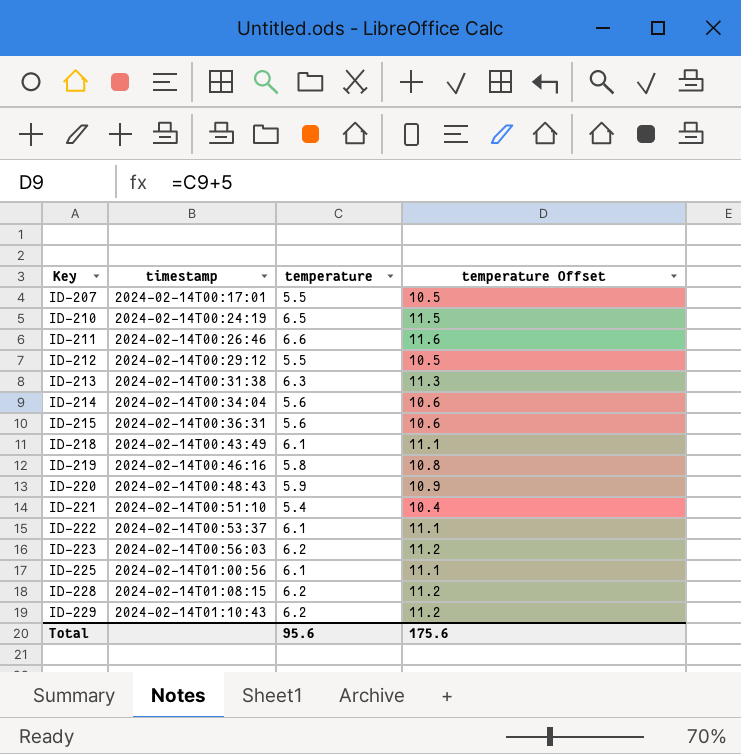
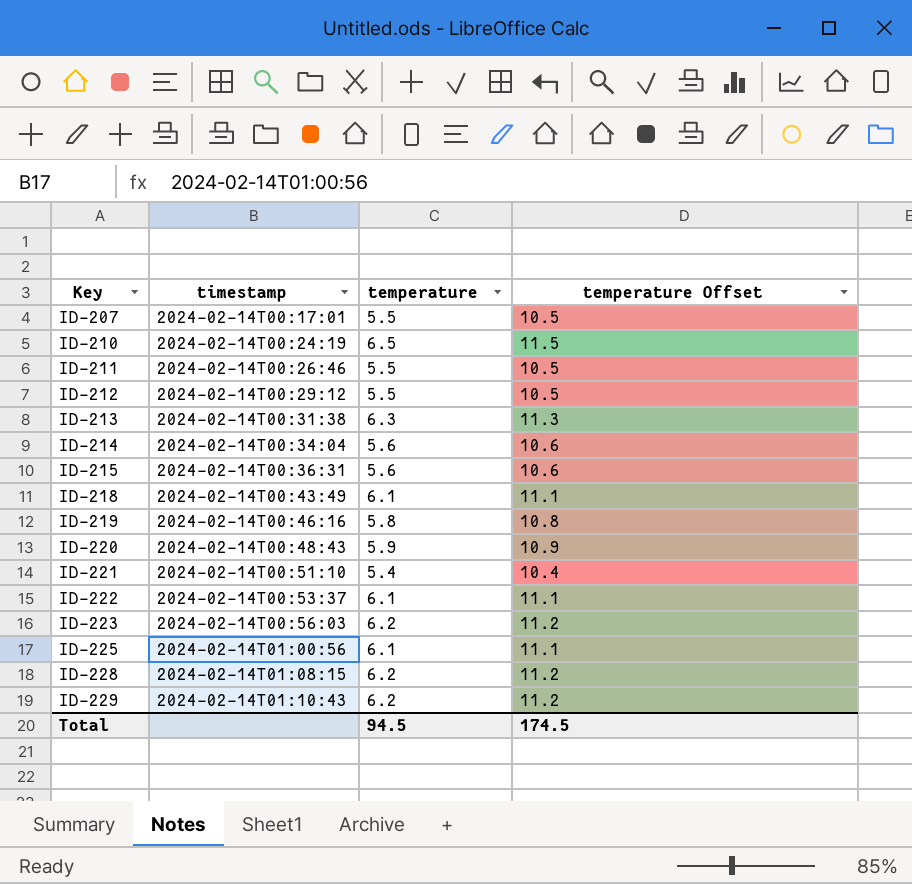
ID-211 | temperature: 6.6 -> 5.5
ID-211 | temperature Offset: 11.6 -> 10.5
Total | temperature: 95.6 -> 94.5
Total | temperature Offset: 175.6 -> 174.5

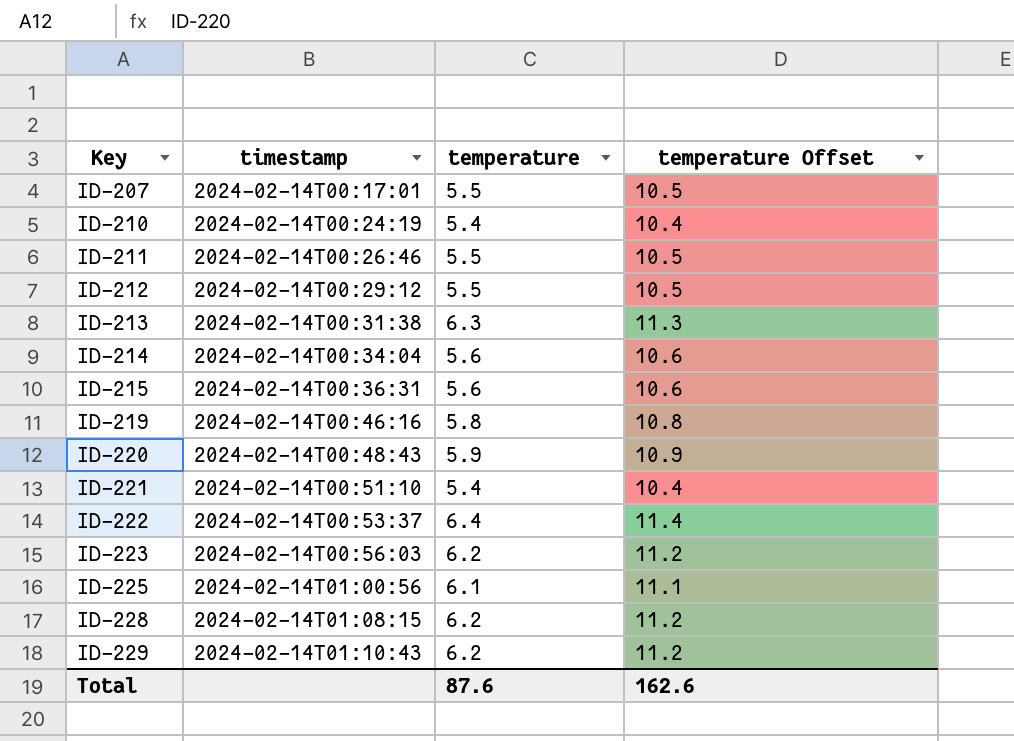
row ID-218: 2024-02-14T00:43:49 | 6.1 | 11.1 -> none
ID-210 | temperature: 6.5 -> 5.4
ID-210 | temperature Offset: 11.5 -> 10.4
ID-222 | temperature: 6.1 -> 6.4
ID-222 | temperature Offset: 11.1 -> 11.4
Total | temperature: 94.5 -> 87.6
Total | temperature Offset: 174.5 -> 162.6

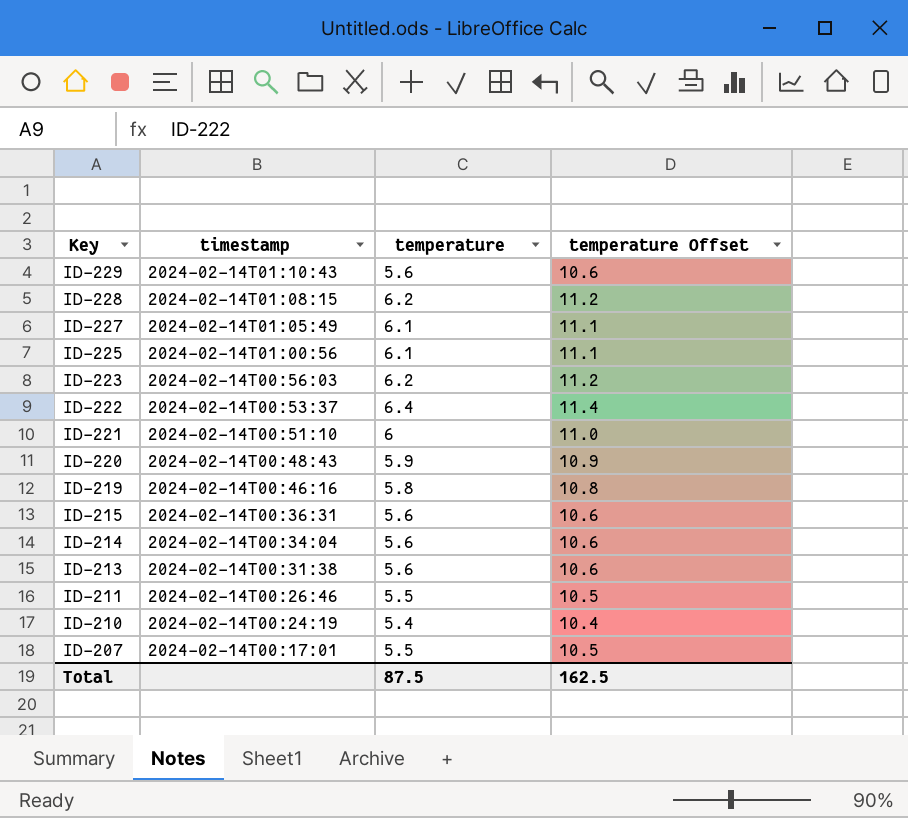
row order: Key ascending -> Key descending
row ID-212: 2024-02-14T00:29:12 | 5.5 | 10.5 -> none
ID-229 | temperature: 6.2 -> 5.6
ID-229 | temperature Offset: 11.2 -> 10.6
row ID-227: none -> 2024-02-14T01:05:49 | 6.1 | 11.1
ID-221 | temperature: 5.4 -> 6
ID-221 | temperature Offset: 10.4 -> 11.0
ID-213 | temperature: 6.3 -> 5.6
ID-213 | temperature Offset: 11.3 -> 10.6
Total | temperature: 87.6 -> 87.5
Total | temperature Offset: 162.6 -> 162.5

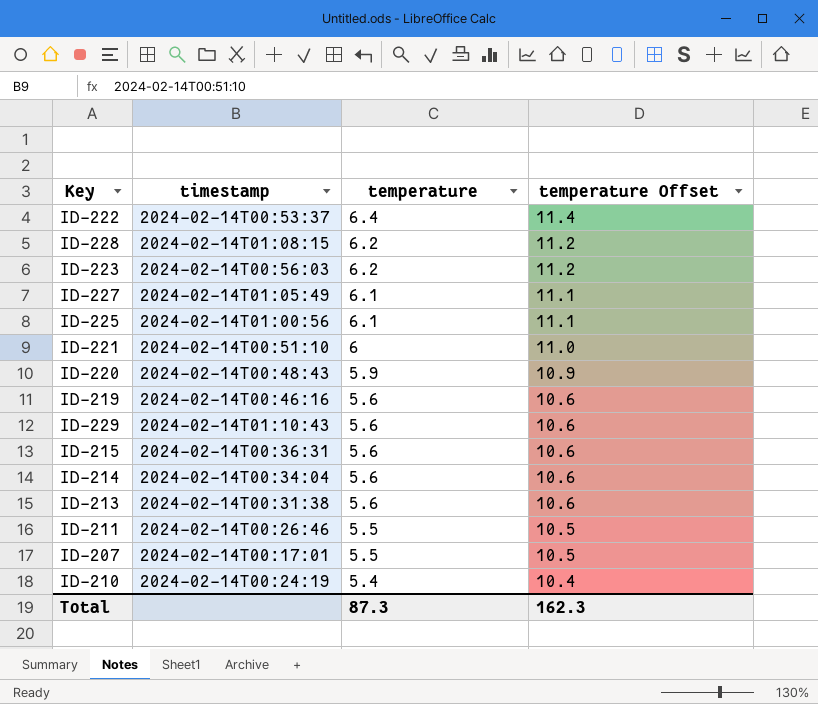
row order: Key descending -> temperature descending
ID-219 | temperature: 5.8 -> 5.6
ID-219 | temperature Offset: 10.8 -> 10.6
Total | temperature: 87.5 -> 87.3
Total | temperature Offset: 162.5 -> 162.3

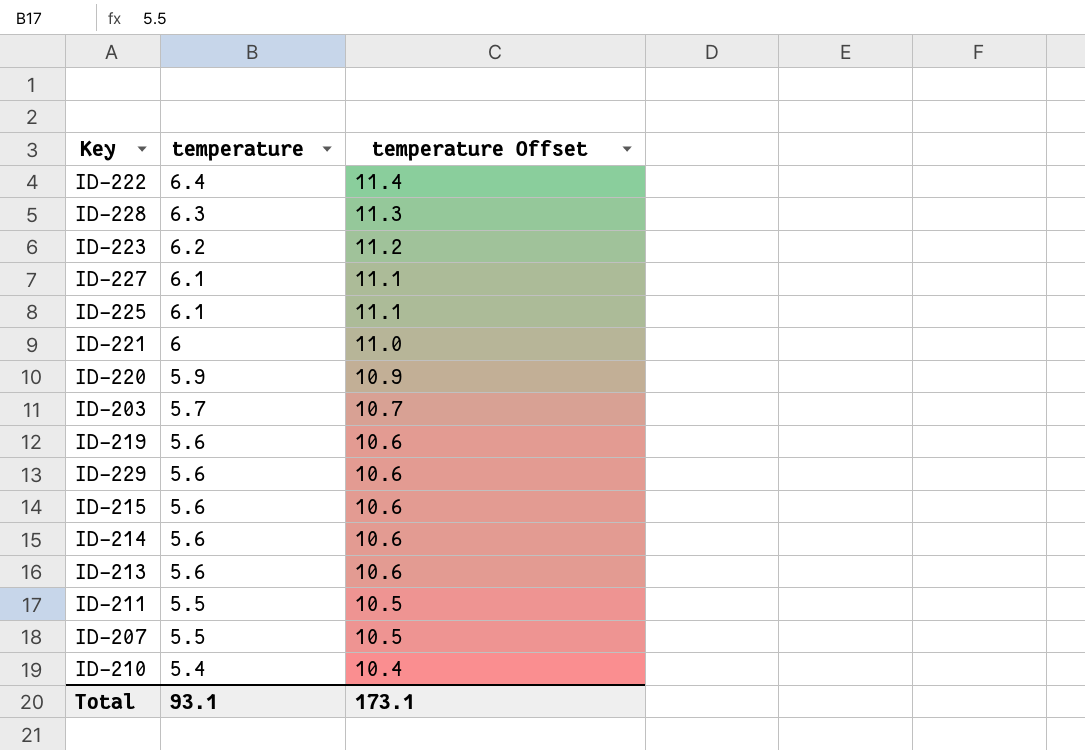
column timestamp | position: 2 -> none
ID-228 | temperature: 6.2 -> 6.3
ID-228 | temperature Offset: 11.2 -> 11.3
row ID-203: none -> 5.7 | 10.7
Total | temperature: 87.3 -> 93.1
Total | temperature Offset: 162.3 -> 173.1

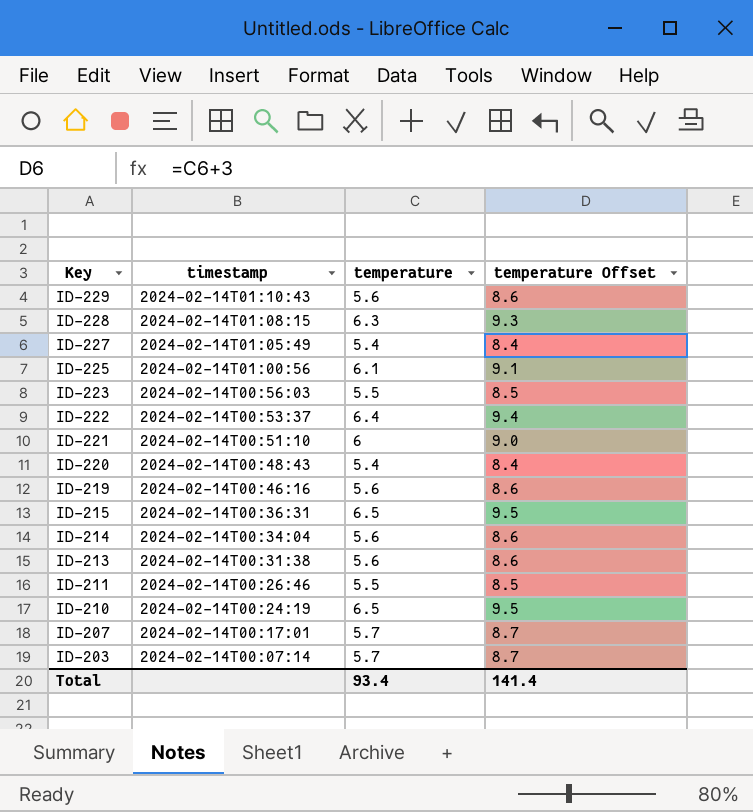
row order: temperature descending -> Key descending
column timestamp | position: none -> 2
column temperature Offset | formula: [temperature] + 5 -> [temperature] + 3
ID-227 | temperature: 6.1 -> 5.4
ID-223 | temperature: 6.2 -> 5.5
ID-220 | temperature: 5.9 -> 5.4
ID-215 | temperature: 5.6 -> 6.5
ID-210 | temperature: 5.4 -> 6.5
ID-207 | temperature: 5.5 -> 5.7
Total | temperature: 93.1 -> 93.4
Total | temperature Offset: 173.1 -> 141.4

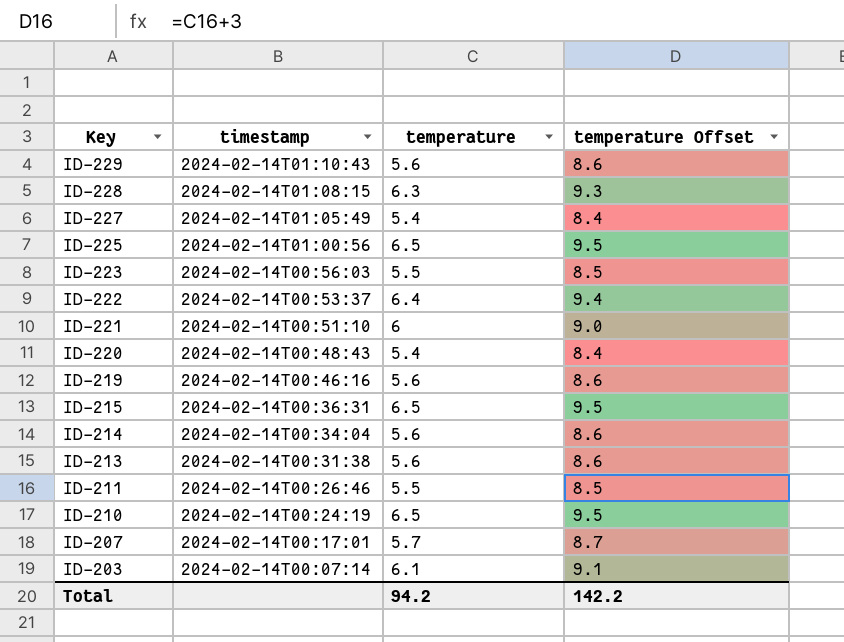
ID-225 | temperature: 6.1 -> 6.5
ID-225 | temperature Offset: 9.1 -> 9.5
ID-203 | temperature: 5.7 -> 6.1
ID-203 | temperature Offset: 8.7 -> 9.1
Total | temperature: 93.4 -> 94.2
Total | temperature Offset: 141.4 -> 142.2

